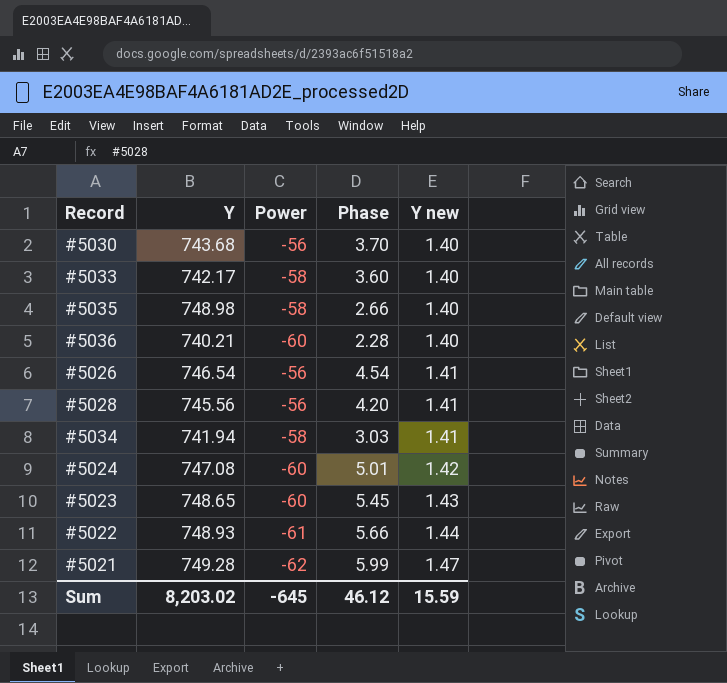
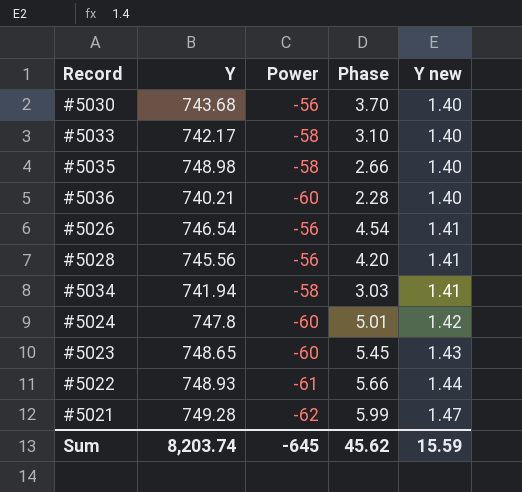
#5033 | Phase: 3.60 -> 3.10
#5024 | Y: 747.08 -> 747.8
Sum | Y: 8,203.02 -> 8,203.74
Sum | Phase: 46.12 -> 45.62

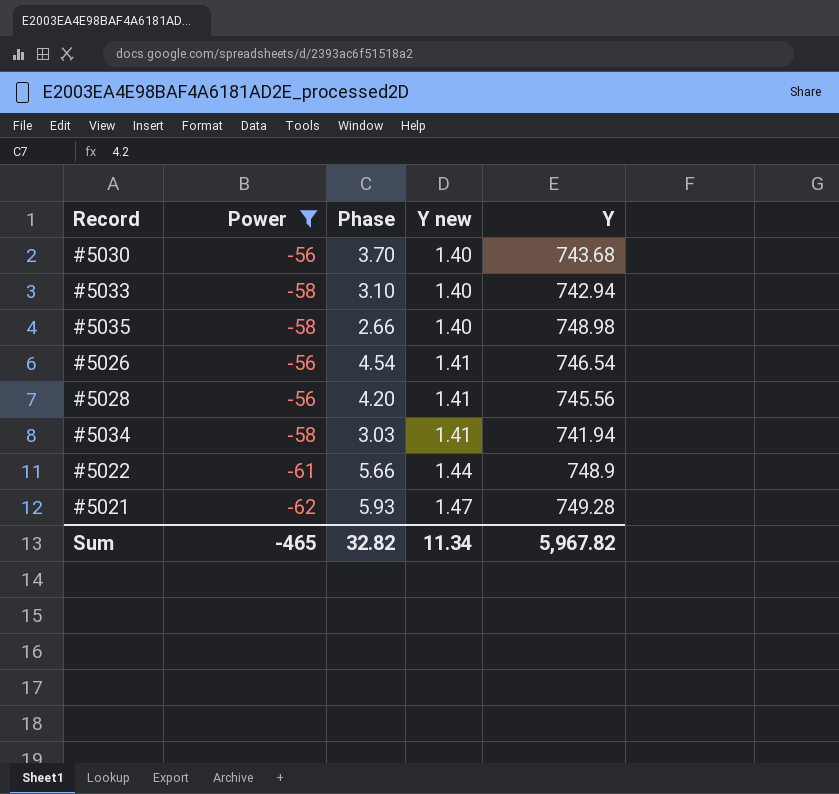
filter: none -> Power != -60
column Y | position: 2 -> 5
#5033 | Y: 742.17 -> 742.94
#5022 | Y: 748.93 -> 748.9
#5021 | Phase: 5.99 -> 5.93
Sum | Power: -645 -> -465
Sum | Phase: 45.62 -> 32.82
Sum | Y new: 15.59 -> 11.34
Sum | Y: 8,203.74 -> 5,967.82

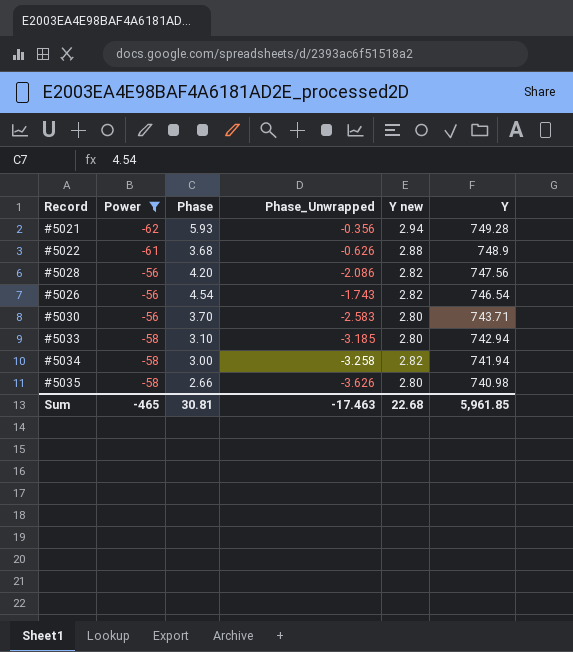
row order: Y new ascending -> Y descending
column Phase_Unwrapped | position: none -> 4
#5021 | Y new: 1.47 -> 2.94
#5022 | Phase: 5.66 -> 3.68
#5022 | Y new: 1.44 -> 2.88
#5028 | Y new: 1.41 -> 2.82
#5028 | Y: 745.56 -> 747.56
#5026 | Y new: 1.41 -> 2.82
#5030 | Y new: 1.40 -> 2.80
#5030 | Y: 743.68 -> 743.71
#5033 | Y new: 1.40 -> 2.80
#5034 | Phase: 3.03 -> 3.00
#5034 | Y new: 1.41 -> 2.82
#5035 | Y new: 1.40 -> 2.80
#5035 | Y: 748.98 -> 740.98
Sum | Phase: 32.82 -> 30.81
Sum | Y new: 11.34 -> 22.68
Sum | Y: 5,967.82 -> 5,961.85

